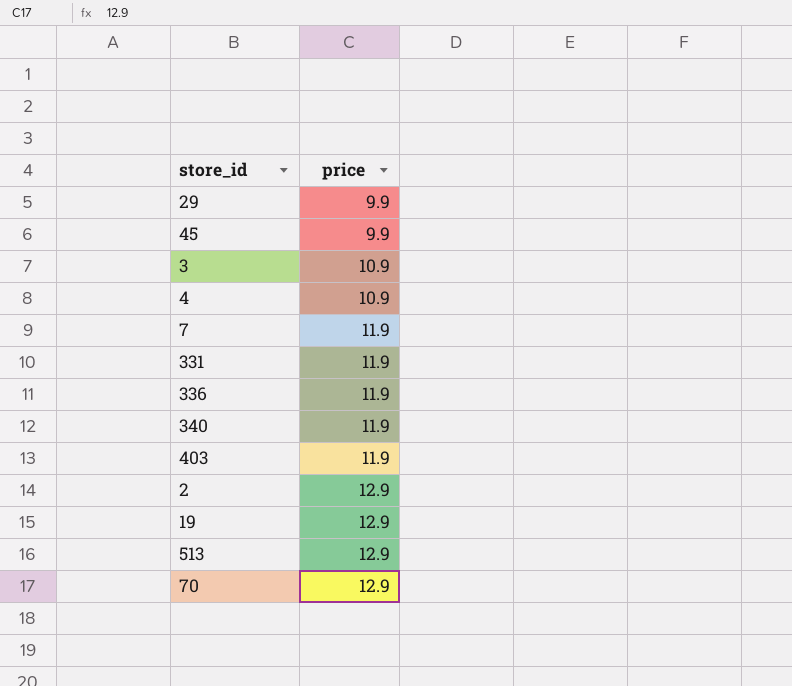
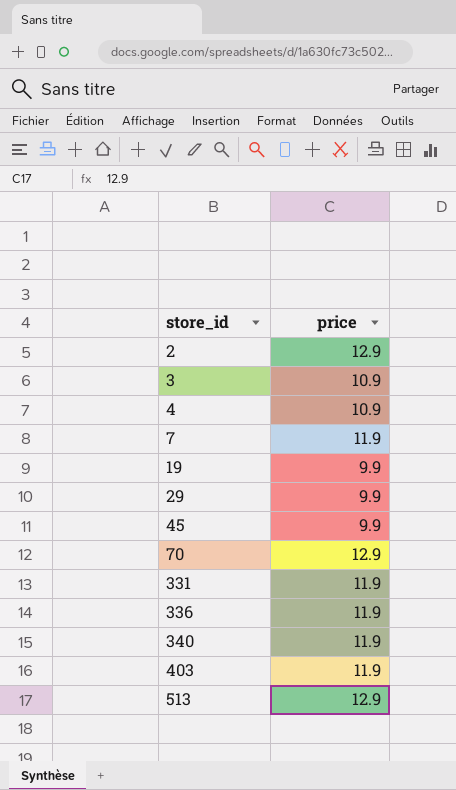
row order: price ascending -> store_id ascending
19 | price: 12.9 -> 9.9

